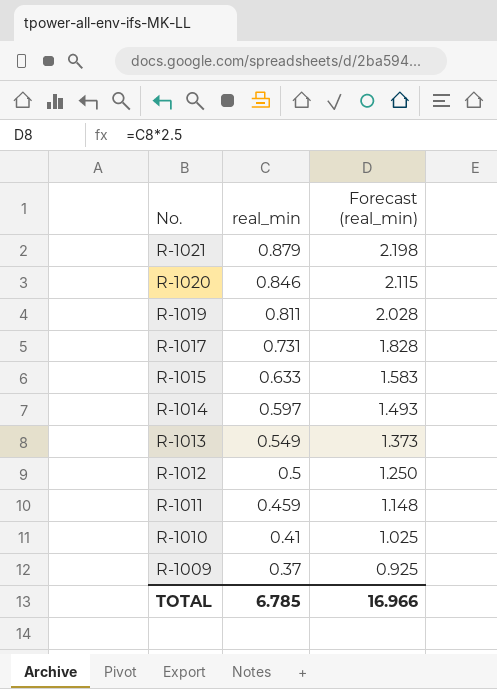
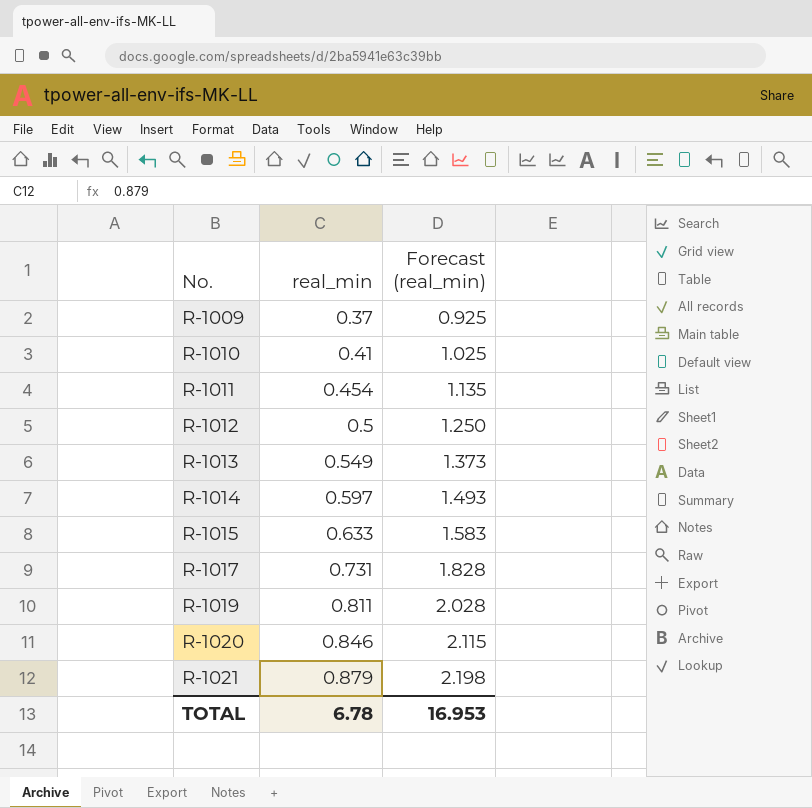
row order: No. descending -> No. ascending
R-1011 | real_min: 0.459 -> 0.454
R-1011 | Forecast (real_min): 1.148 -> 1.135
TOTAL | real_min: 6.785 -> 6.78
TOTAL | Forecast (real_min): 16.966 -> 16.953

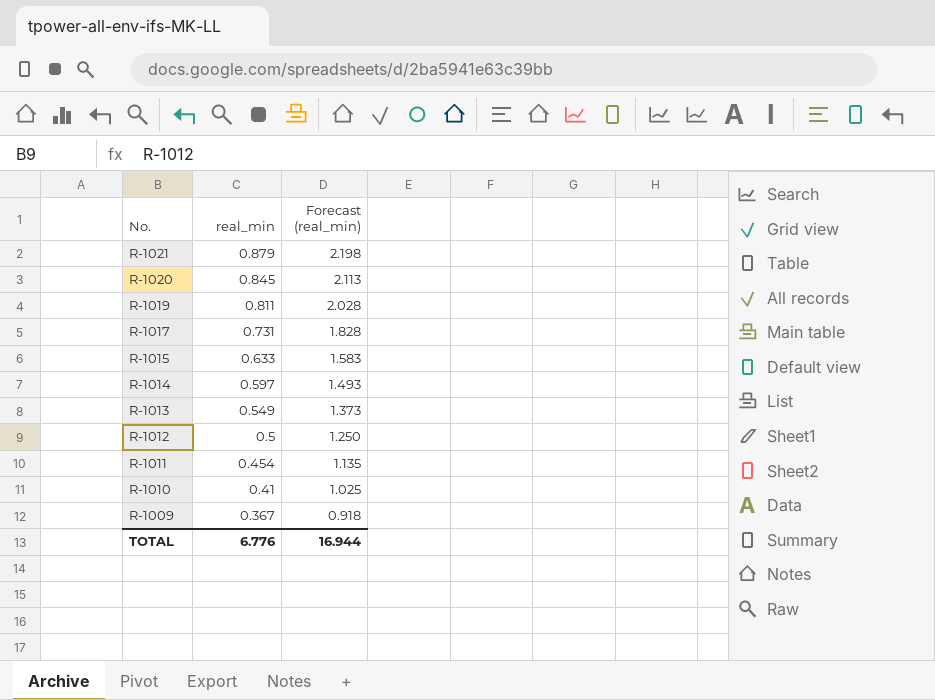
row order: No. ascending -> No. descending
R-1020 | real_min: 0.846 -> 0.845
R-1020 | Forecast (real_min): 2.115 -> 2.113
R-1009 | real_min: 0.37 -> 0.367
R-1009 | Forecast (real_min): 0.925 -> 0.918
TOTAL | real_min: 6.78 -> 6.776
TOTAL | Forecast (real_min): 16.953 -> 16.944

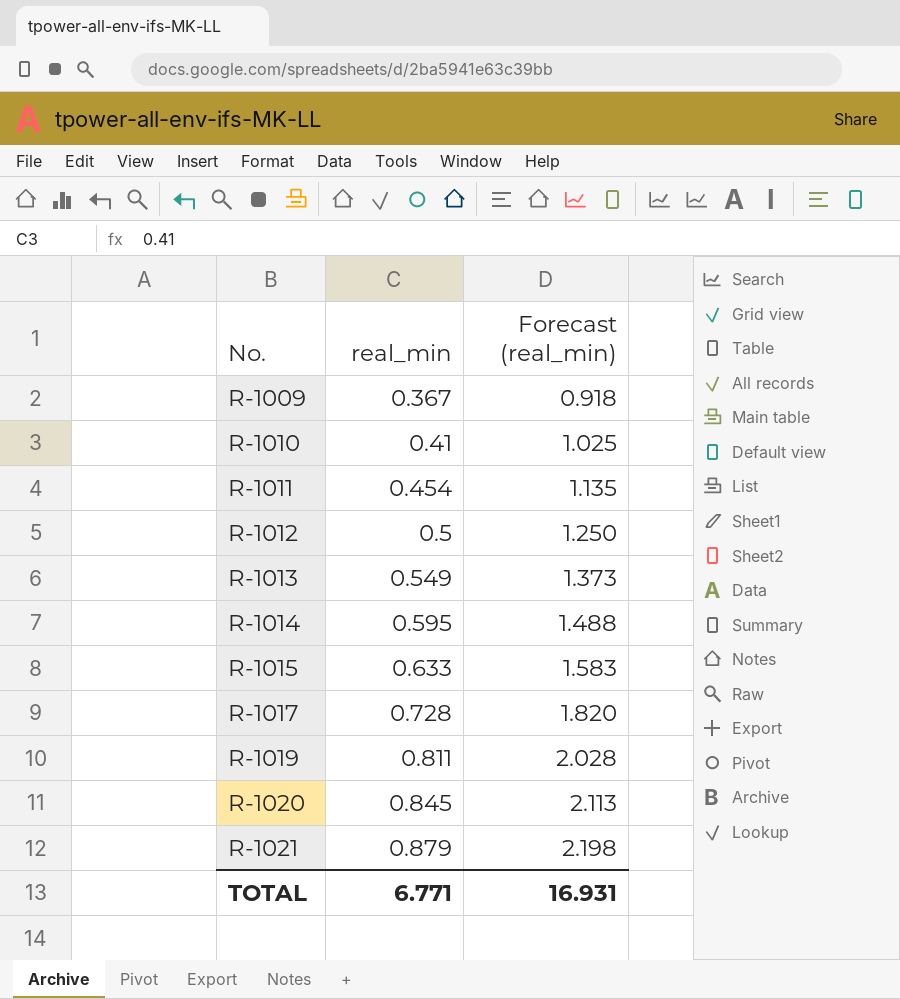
row order: No. descending -> No. ascending
R-1014 | real_min: 0.597 -> 0.595
R-1014 | Forecast (real_min): 1.493 -> 1.488
R-1017 | real_min: 0.731 -> 0.728
R-1017 | Forecast (real_min): 1.828 -> 1.820
TOTAL | real_min: 6.776 -> 6.771
TOTAL | Forecast (real_min): 16.944 -> 16.931

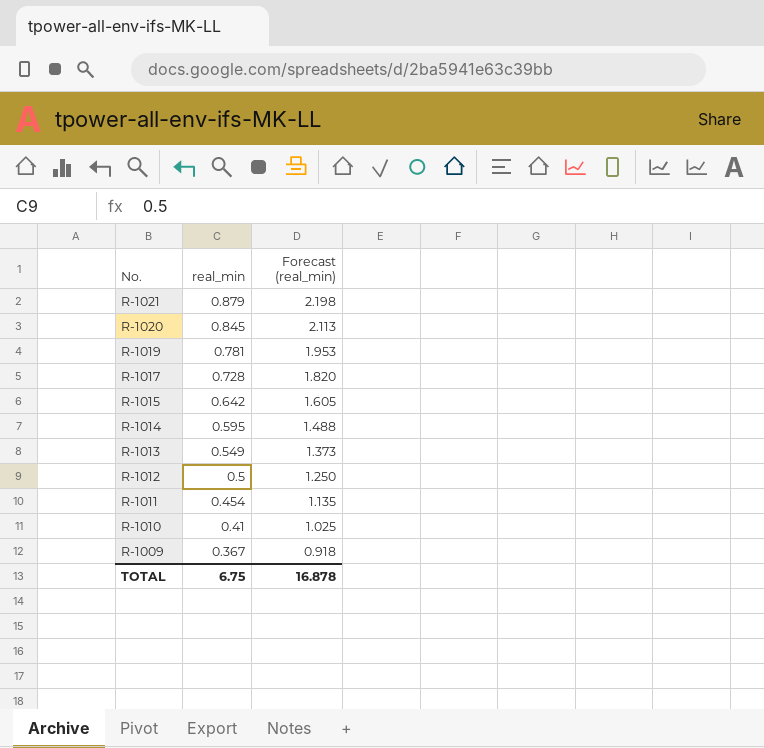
row order: No. ascending -> No. descending
R-1019 | real_min: 0.811 -> 0.781
R-1019 | Forecast (real_min): 2.028 -> 1.953
R-1015 | real_min: 0.633 -> 0.642
R-1015 | Forecast (real_min): 1.583 -> 1.605
TOTAL | real_min: 6.771 -> 6.75
TOTAL | Forecast (real_min): 16.931 -> 16.878

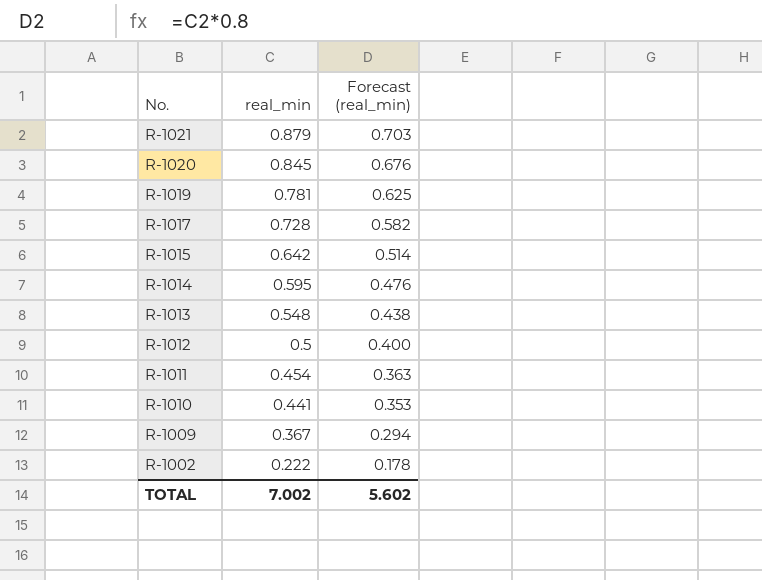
column Forecast (real_min) | formula: [real_min] * 2.5 -> [real_min] * 0.8
R-1013 | real_min: 0.549 -> 0.548
R-1010 | real_min: 0.41 -> 0.441
row R-1002: none -> 0.222 | 0.178
TOTAL | real_min: 6.75 -> 7.002
TOTAL | Forecast (real_min): 16.878 -> 5.602

